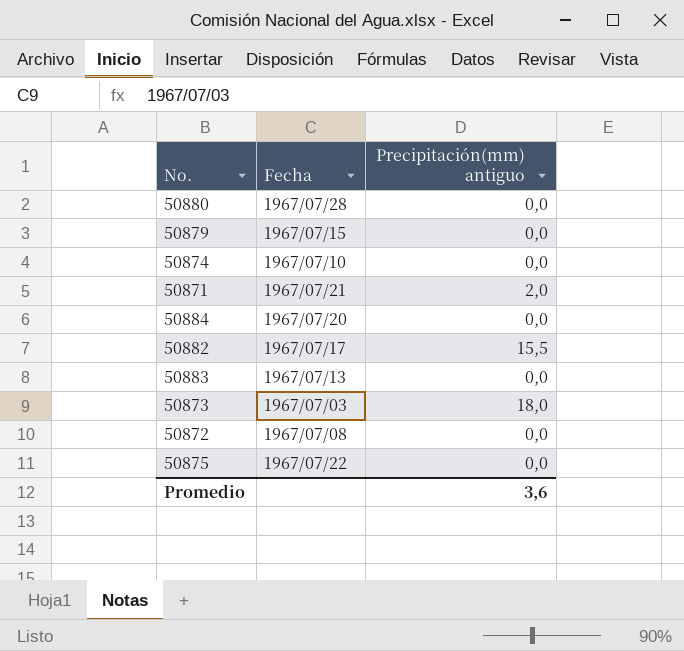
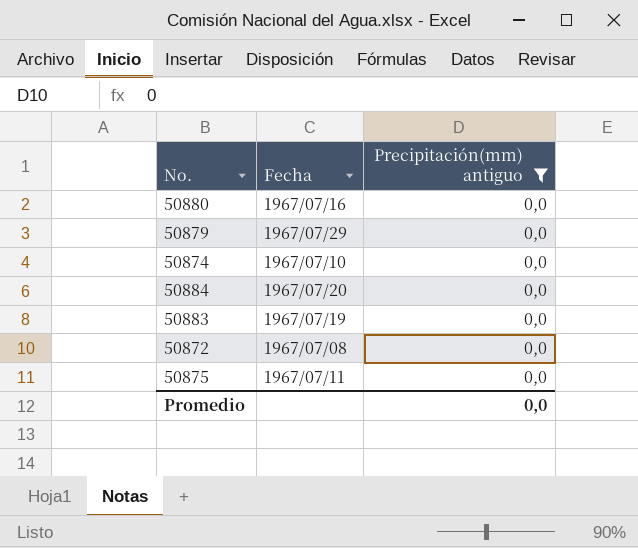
filter: none -> Precipitación(mm) antiguo = 0,0
50880 | Fecha: 1967/07/28 -> 1967/07/16
50879 | Fecha: 1967/07/15 -> 1967/07/29
50883 | Fecha: 1967/07/13 -> 1967/07/19
50875 | Fecha: 1967/07/22 -> 1967/07/11
Promedio | Precipitación(mm) antiguo: 3,6 -> 0,0

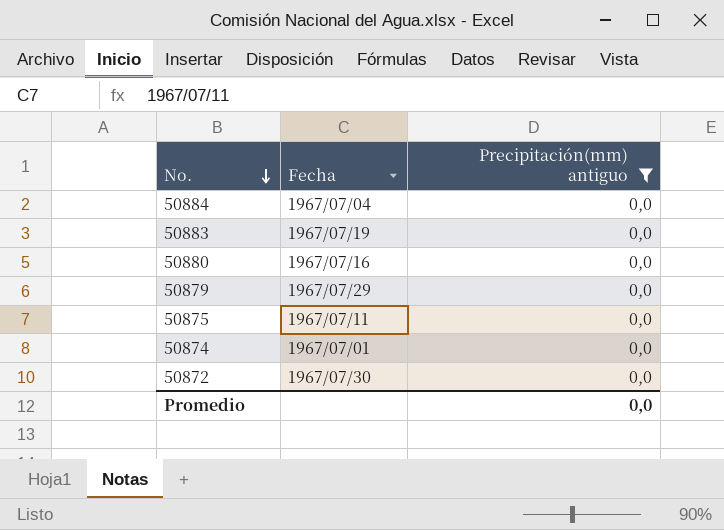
row order: none -> No. descending
50884 | Fecha: 1967/07/20 -> 1967/07/04
50874 | Fecha: 1967/07/10 -> 1967/07/01
50872 | Fecha: 1967/07/08 -> 1967/07/30

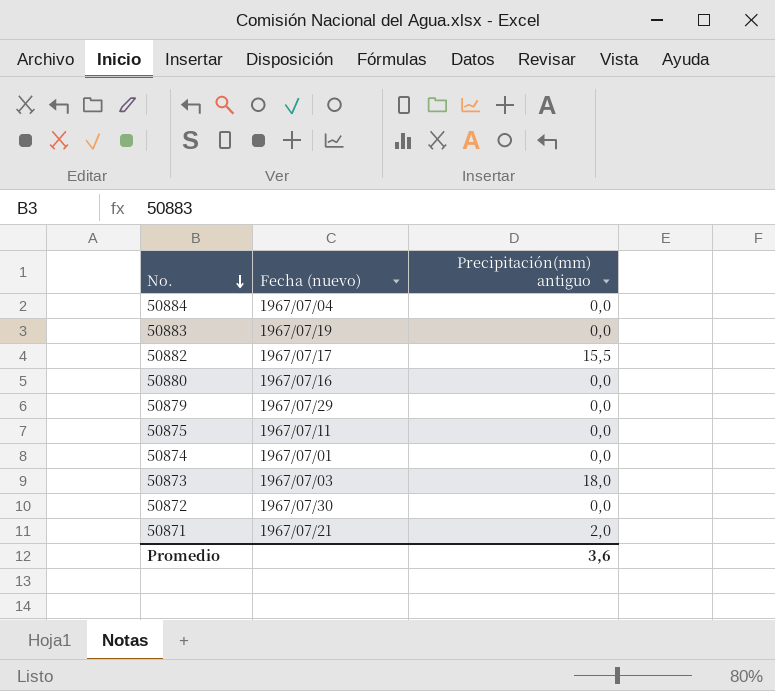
filter: Precipitación(mm) antiguo = 0,0 -> none
column name: Fecha -> Fecha (nuevo)
Promedio | Precipitación(mm) antiguo: 0,0 -> 3,6

